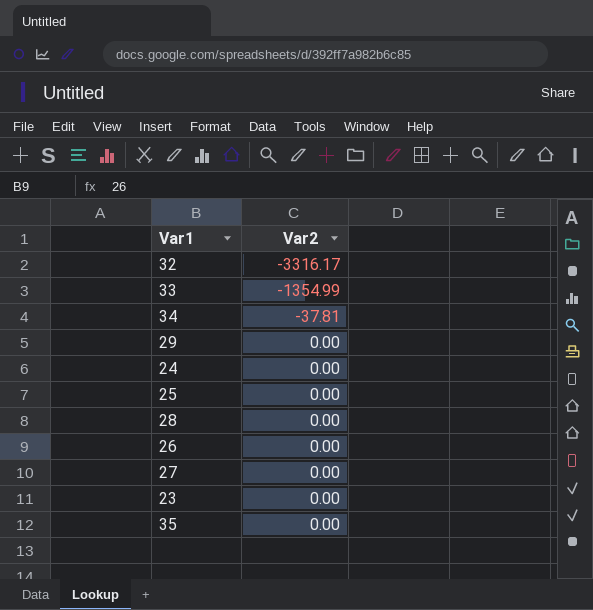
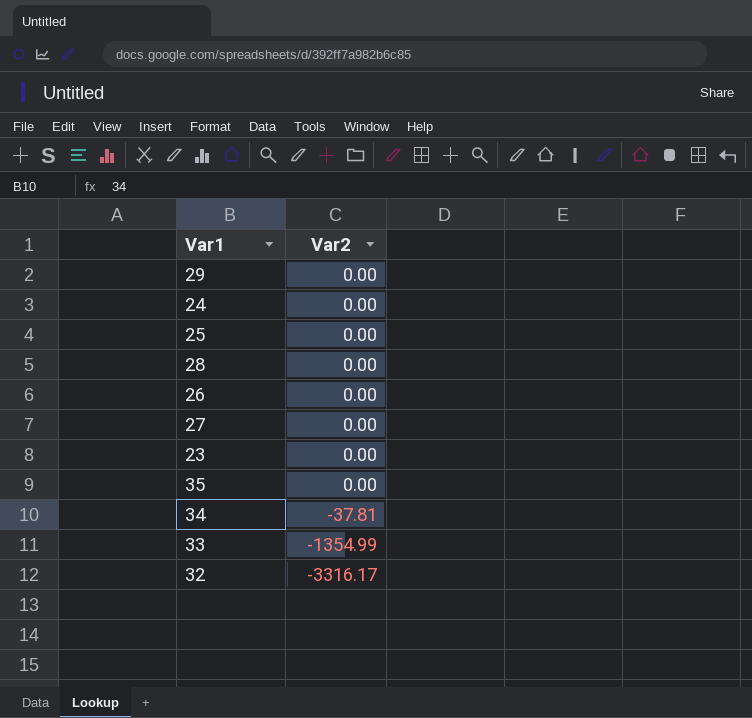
row order: Var2 ascending -> Var2 descending

